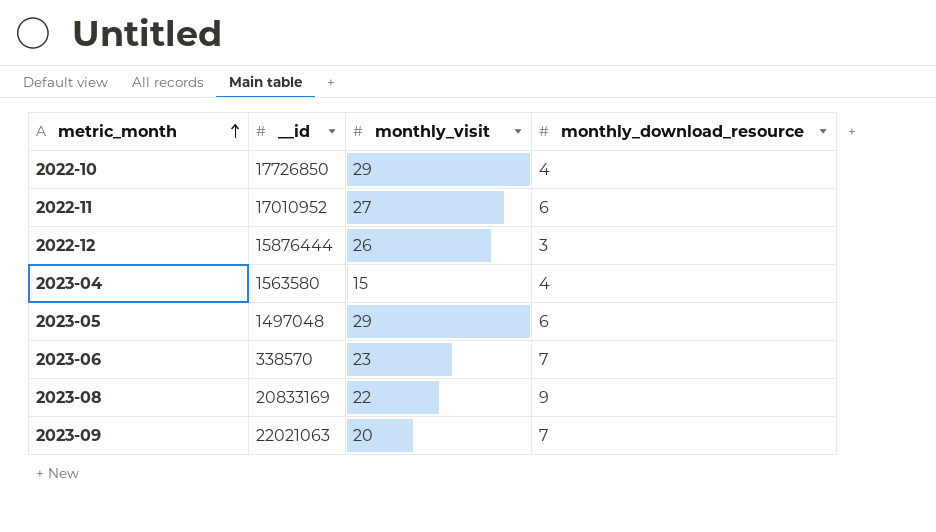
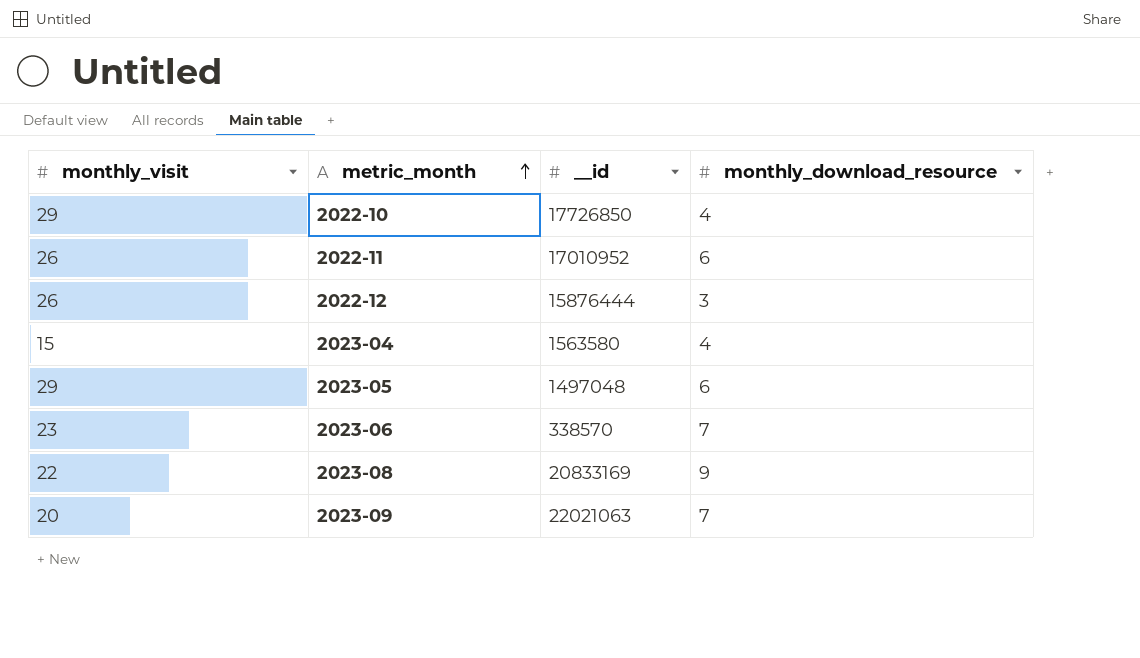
column monthly_visit | position: 3 -> 1
2022-11 | monthly_visit: 27 -> 26

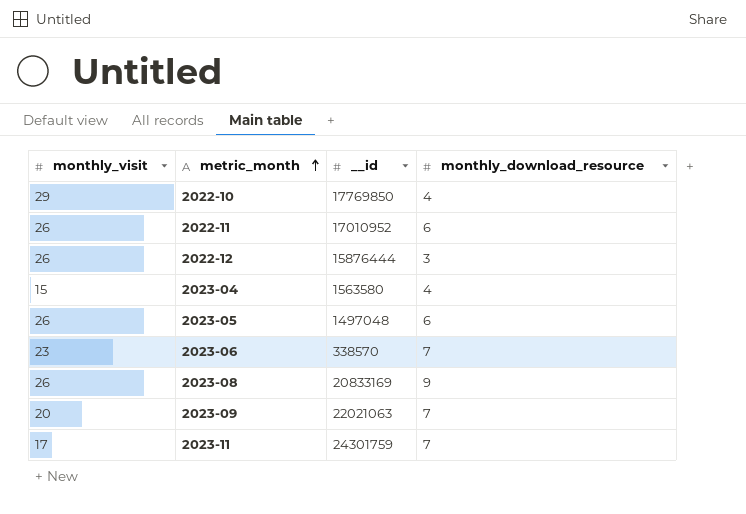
2022-10 | __id: 17726850 -> 17769850
2023-05 | monthly_visit: 29 -> 26
2023-08 | monthly_visit: 22 -> 26
row 2023-11: none -> 17 | 24301759 | 7

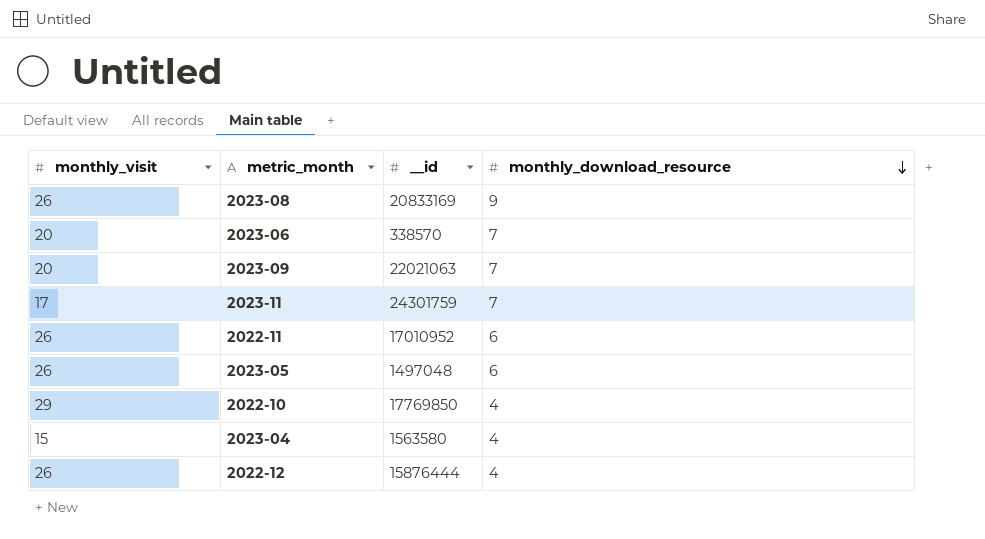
row order: metric_month ascending -> monthly_download_resource descending
2023-06 | monthly_visit: 23 -> 20
2022-12 | monthly_download_resource: 3 -> 4

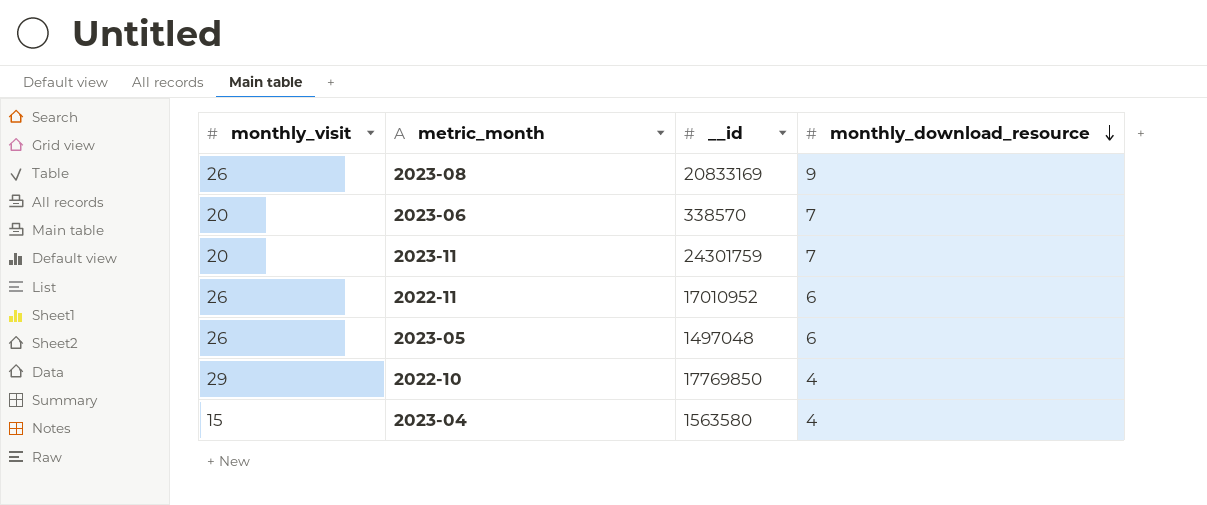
row 2023-09: 20 | 22021063 | 7 -> none
row 2022-12: 26 | 15876444 | 4 -> none
2023-11 | monthly_visit: 17 -> 20

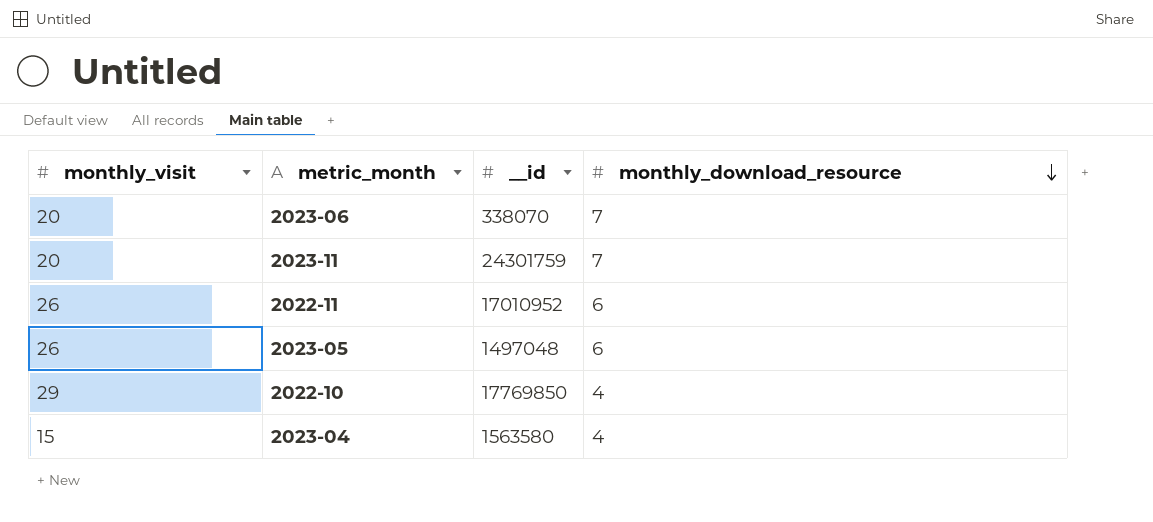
row 2023-08: 26 | 20833169 | 9 -> none
2023-06 | __id: 338570 -> 338070

